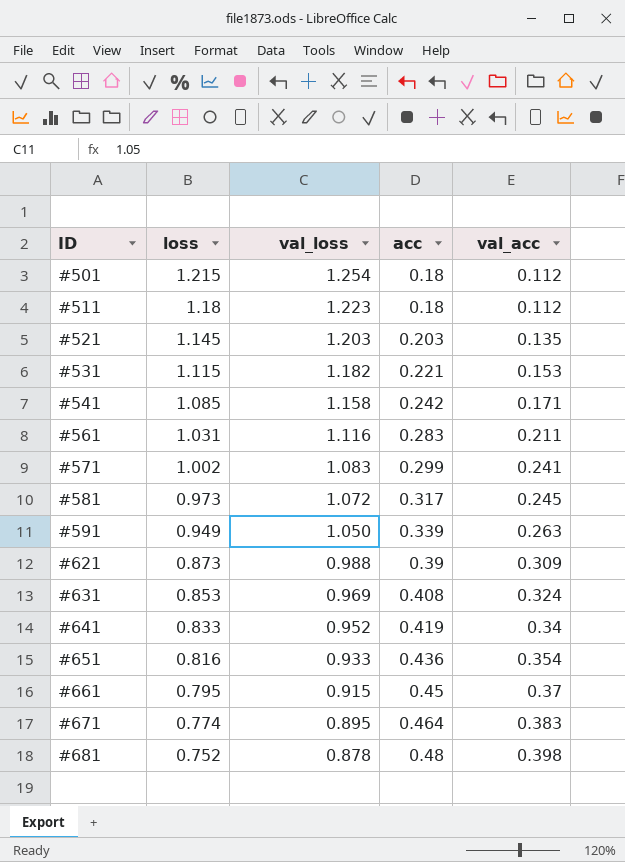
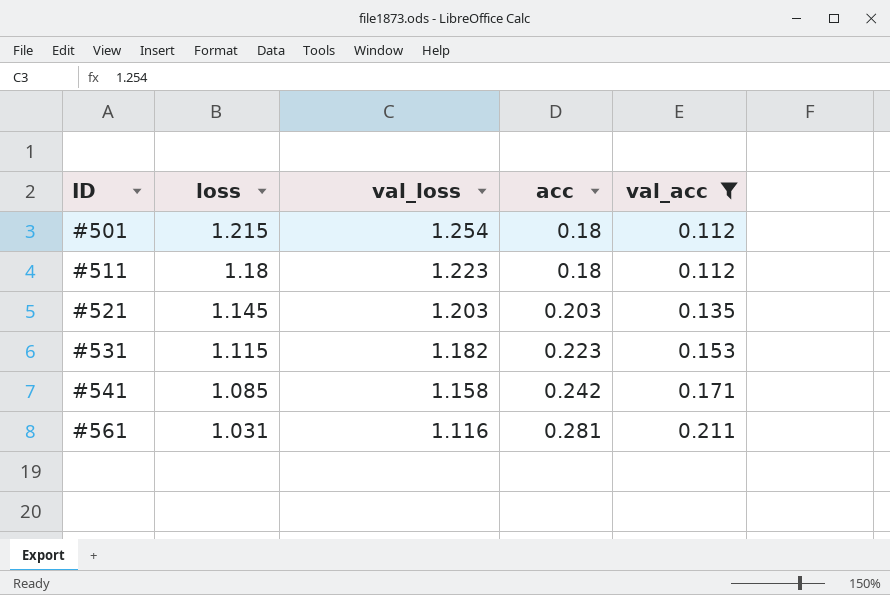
filter: none -> val_acc <= 0.211
#531 | acc: 0.221 -> 0.223
#561 | acc: 0.283 -> 0.281

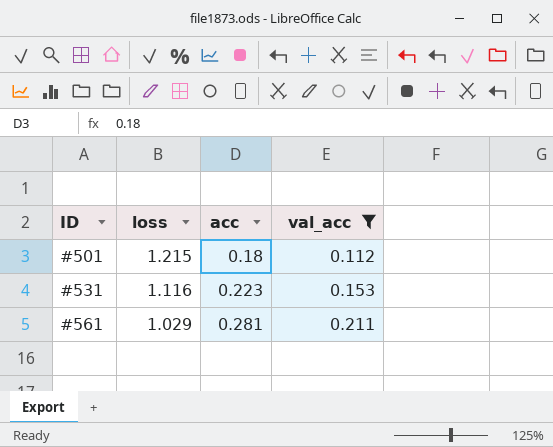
column val_loss | position: 3 -> none
row #511: 1.18 | 1.223 | 0.18 | 0.112 -> none
row #521: 1.145 | 1.203 | 0.203 | 0.135 -> none
row #541: 1.085 | 1.158 | 0.242 | 0.171 -> none
#531 | loss: 1.115 -> 1.116
#561 | loss: 1.031 -> 1.029

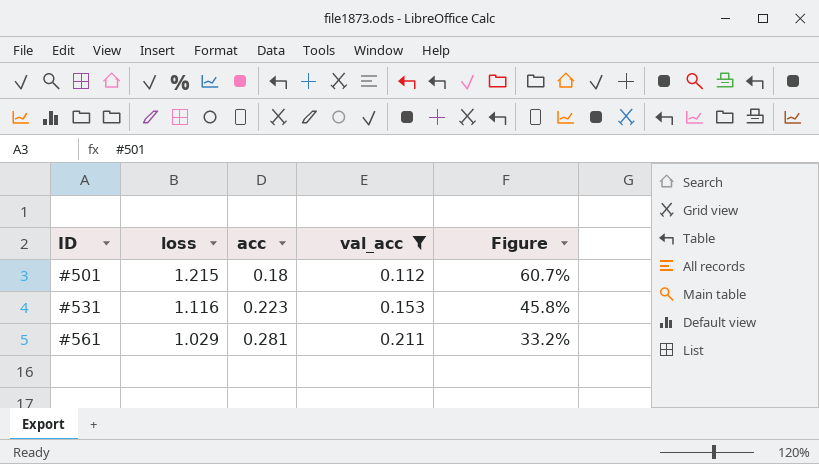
column Figure | formula: none -> ([acc] - [val_acc]) / [val_acc]

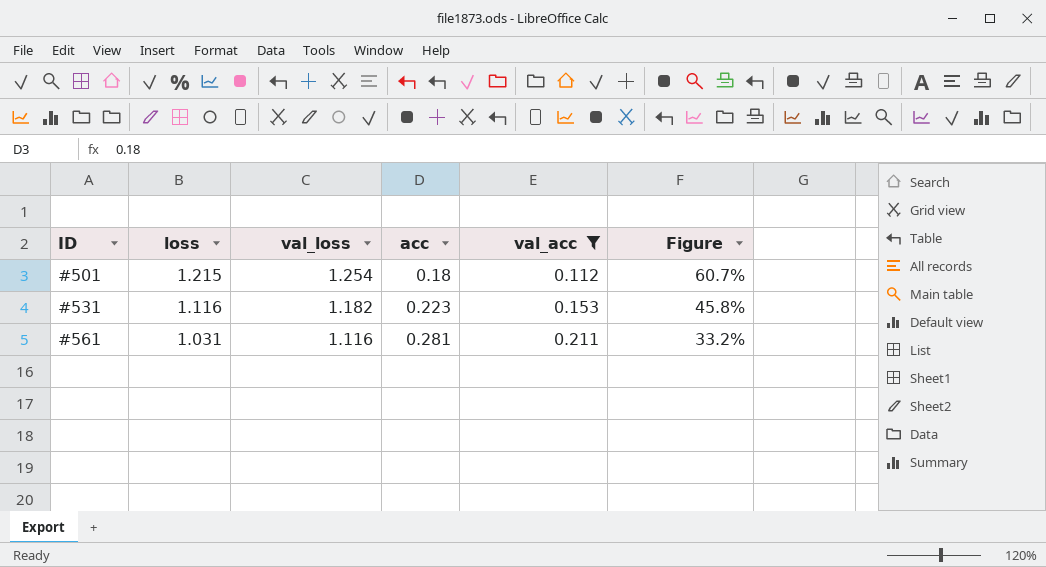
column val_loss | position: none -> 3
#561 | loss: 1.029 -> 1.031

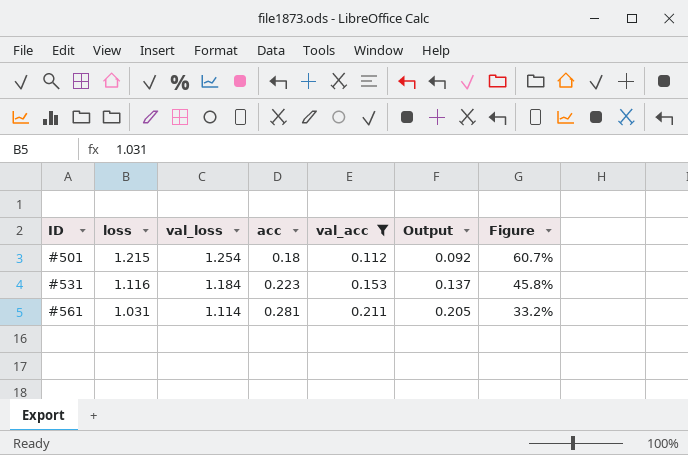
column Output | formula: none -> [val_acc] / [loss]
#531 | val_loss: 1.182 -> 1.184
#561 | val_loss: 1.116 -> 1.114

